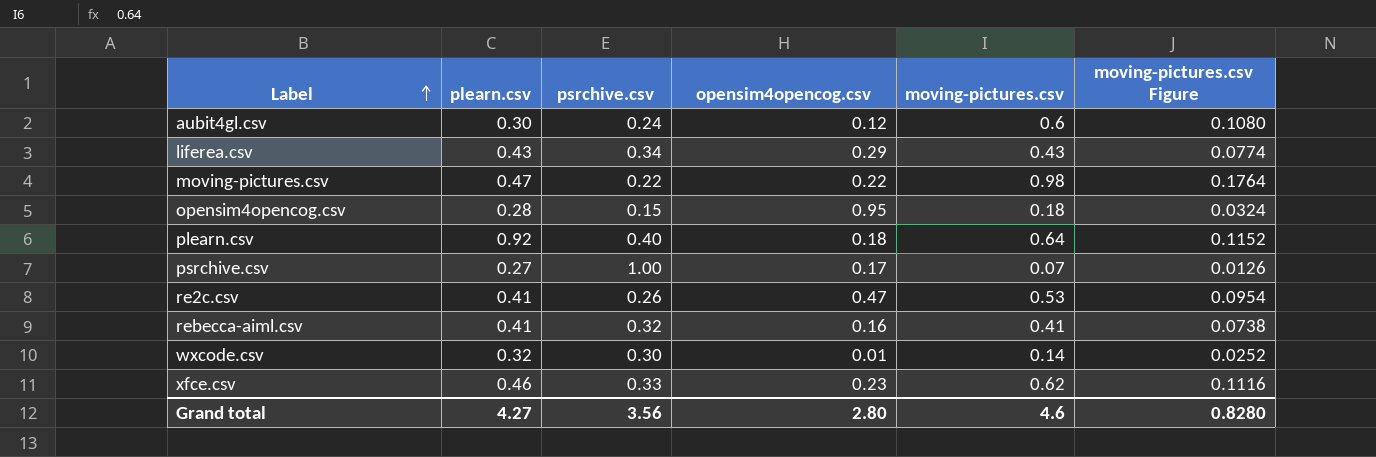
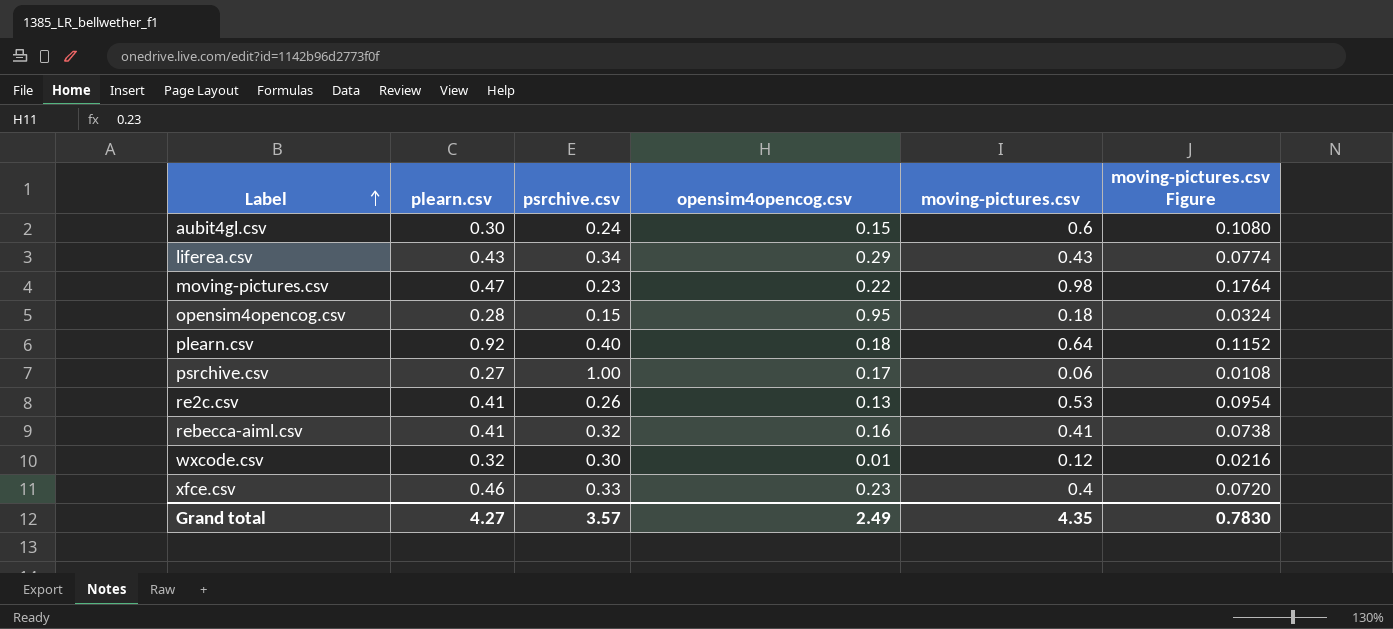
aubit4gl.csv | opensim4opencog.csv: 0.12 -> 0.15
moving-pictures.csv | psrchive.csv: 0.22 -> 0.23
psrchive.csv | moving-pictures.csv: 0.07 -> 0.06
psrchive.csv | moving-pictures.csv Figure: 0.0126 -> 0.0108
re2c.csv | opensim4opencog.csv: 0.47 -> 0.13
wxcode.csv | moving-pictures.csv: 0.14 -> 0.12
wxcode.csv | moving-pictures.csv Figure: 0.0252 -> 0.0216
xfce.csv | moving-pictures.csv: 0.62 -> 0.4
xfce.csv | moving-pictures.csv Figure: 0.1116 -> 0.0720
Grand total | psrchive.csv: 3.56 -> 3.57
Grand total | opensim4opencog.csv: 2.80 -> 2.49
Grand total | moving-pictures.csv: 4.6 -> 4.35
Grand total | moving-pictures.csv Figure: 0.8280 -> 0.7830

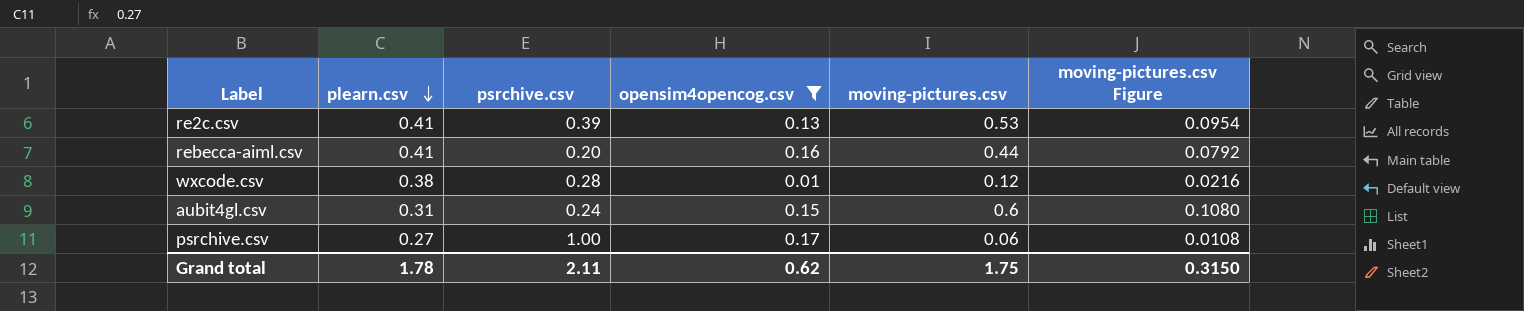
filter: none -> opensim4opencog.csv <= 0.17
row order: Label ascending -> plearn.csv descending
re2c.csv | psrchive.csv: 0.26 -> 0.39
rebecca-aiml.csv | psrchive.csv: 0.32 -> 0.20
rebecca-aiml.csv | moving-pictures.csv: 0.41 -> 0.44
rebecca-aiml.csv | moving-pictures.csv Figure: 0.0738 -> 0.0792
wxcode.csv | plearn.csv: 0.32 -> 0.38
wxcode.csv | psrchive.csv: 0.30 -> 0.28
aubit4gl.csv | plearn.csv: 0.30 -> 0.31
Grand total | plearn.csv: 4.27 -> 1.78
Grand total | psrchive.csv: 3.57 -> 2.11
Grand total | opensim4opencog.csv: 2.49 -> 0.62
Grand total | moving-pictures.csv: 4.35 -> 1.75
Grand total | moving-pictures.csv Figure: 0.7830 -> 0.3150

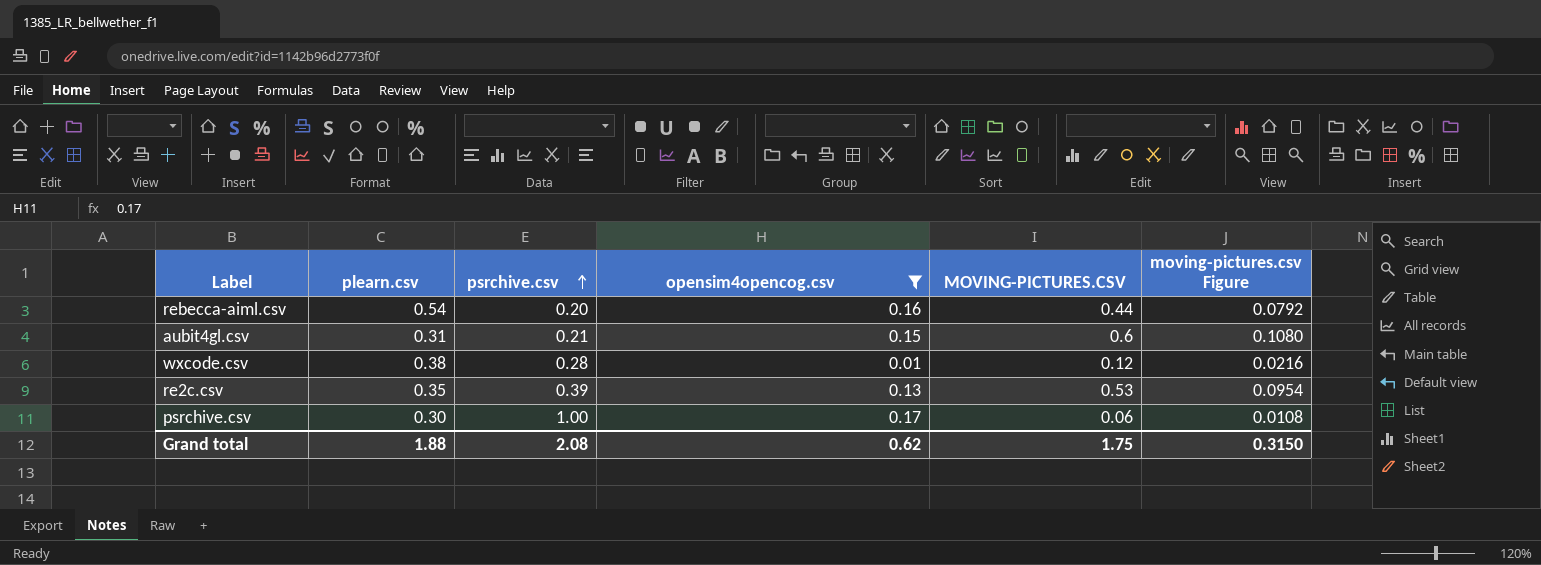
row order: plearn.csv descending -> psrchive.csv ascending
column name: moving-pictures.csv -> MOVING-PICTURES.CSV
rebecca-aiml.csv | plearn.csv: 0.41 -> 0.54
aubit4gl.csv | psrchive.csv: 0.24 -> 0.21
re2c.csv | plearn.csv: 0.41 -> 0.35
psrchive.csv | plearn.csv: 0.27 -> 0.30
Grand total | plearn.csv: 1.78 -> 1.88
Grand total | psrchive.csv: 2.11 -> 2.08

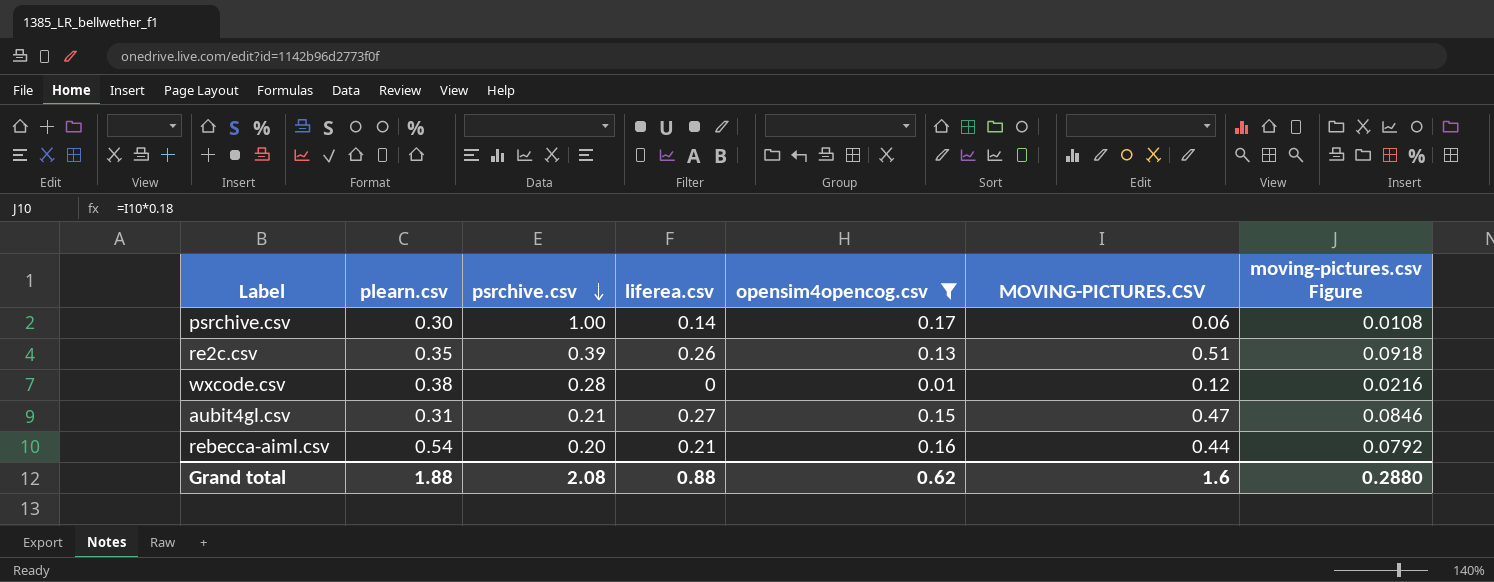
row order: psrchive.csv ascending -> psrchive.csv descending
column liferea.csv | position: none -> 4
re2c.csv | MOVING-PICTURES.CSV: 0.53 -> 0.51
re2c.csv | moving-pictures.csv Figure: 0.0954 -> 0.0918
aubit4gl.csv | MOVING-PICTURES.CSV: 0.6 -> 0.47
aubit4gl.csv | moving-pictures.csv Figure: 0.1080 -> 0.0846
Grand total | MOVING-PICTURES.CSV: 1.75 -> 1.6
Grand total | moving-pictures.csv Figure: 0.3150 -> 0.2880

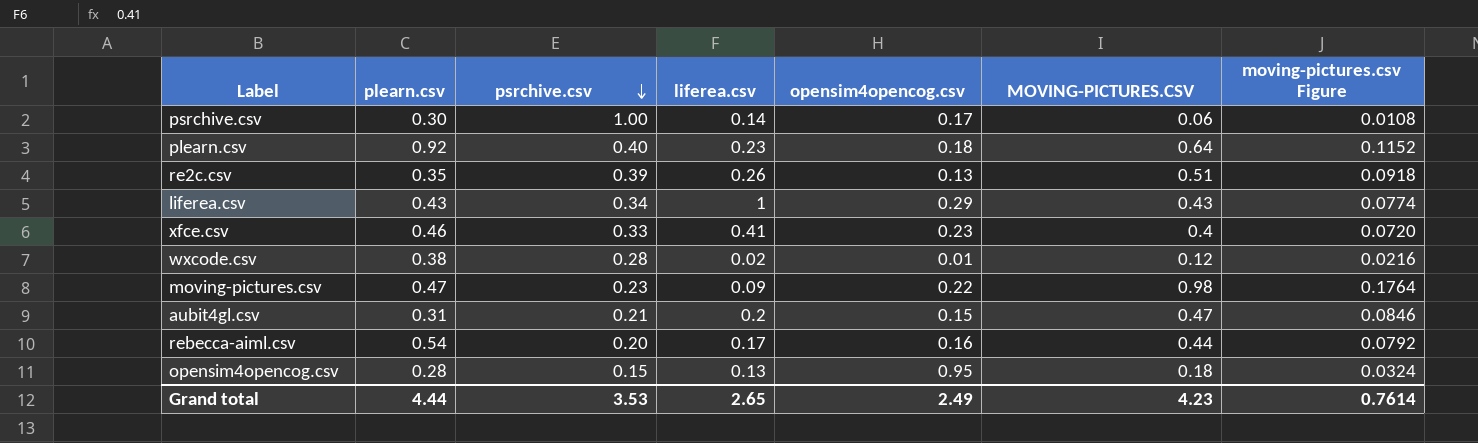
filter: opensim4opencog.csv <= 0.17 -> none
wxcode.csv | liferea.csv: 0 -> 0.02
aubit4gl.csv | liferea.csv: 0.27 -> 0.2
rebecca-aiml.csv | liferea.csv: 0.21 -> 0.17
Grand total | plearn.csv: 1.88 -> 4.44
Grand total | psrchive.csv: 2.08 -> 3.53
Grand total | liferea.csv: 0.88 -> 2.65
Grand total | opensim4opencog.csv: 0.62 -> 2.49
Grand total | MOVING-PICTURES.CSV: 1.6 -> 4.23
Grand total | moving-pictures.csv Figure: 0.2880 -> 0.7614

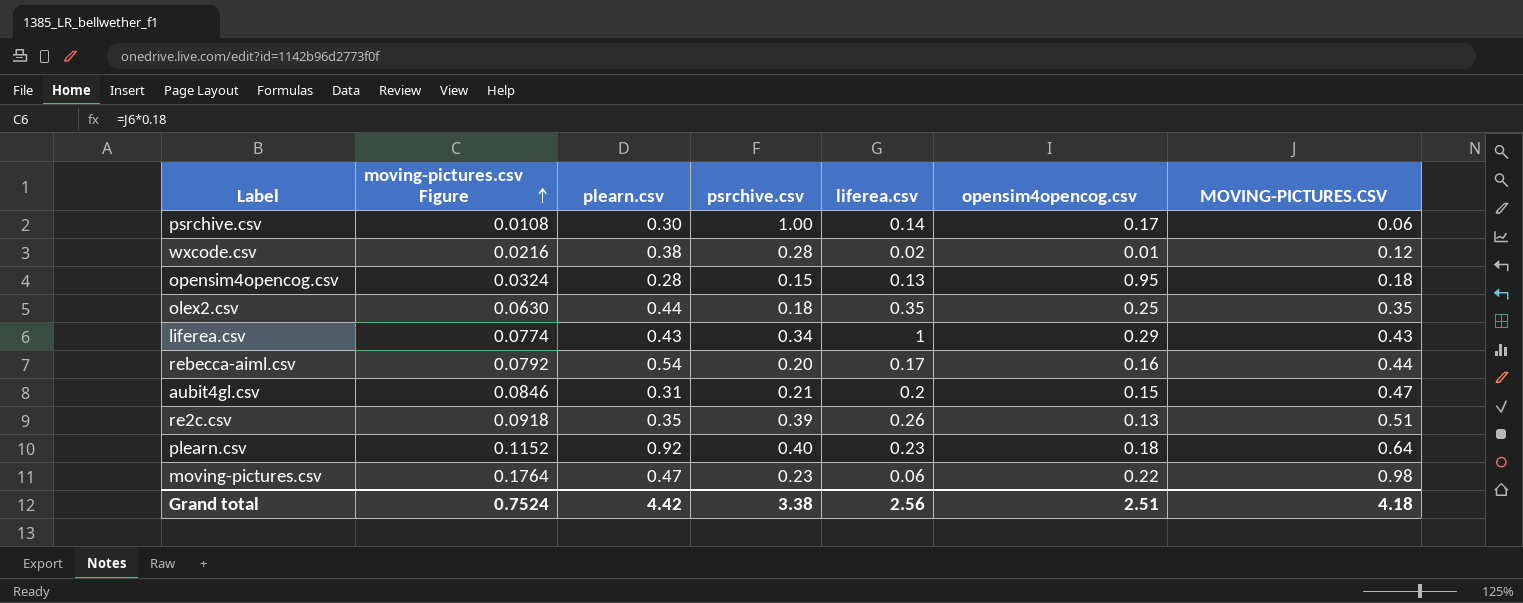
row order: psrchive.csv descending -> moving-pictures.csv Figure ascending
column moving-pictures.csv Figure | position: 7 -> 2
row xfce.csv: 0.46 | 0.33 | 0.41 | 0.23 | 0.4 | 0.0720 -> none
row olex2.csv: none -> 0.0630 | 0.44 | 0.18 | 0.35 | 0.25 | 0.35
moving-pictures.csv | liferea.csv: 0.09 -> 0.06
Grand total | moving-pictures.csv Figure: 0.7614 -> 0.7524
Grand total | plearn.csv: 4.44 -> 4.42
Grand total | psrchive.csv: 3.53 -> 3.38
Grand total | liferea.csv: 2.65 -> 2.56
Grand total | opensim4opencog.csv: 2.49 -> 2.51
Grand total | MOVING-PICTURES.CSV: 4.23 -> 4.18

